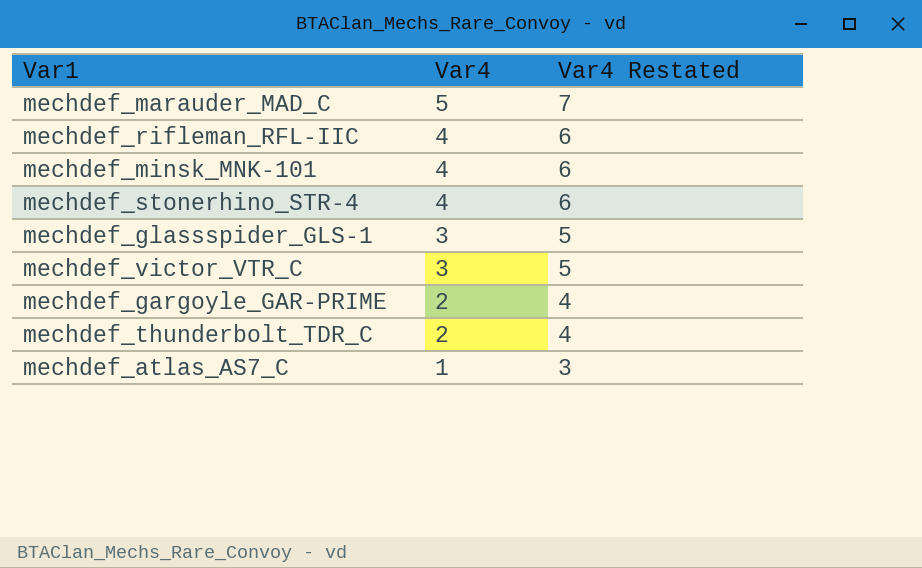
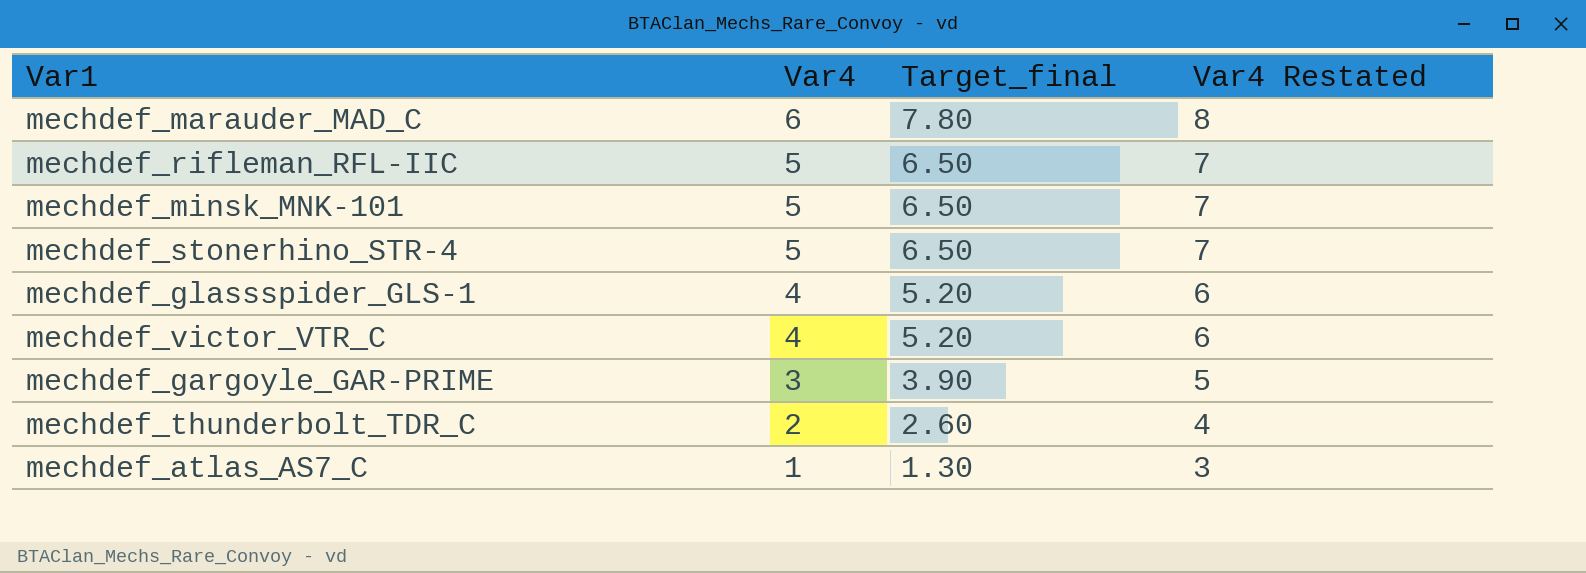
column Target_final | formula: none -> [Var4] * 1.3
mechdef_marauder_MAD_C | Var4: 5 -> 6
mechdef_marauder_MAD_C | Var4 Restated: 7 -> 8
mechdef_rifleman_RFL-IIC | Var4: 4 -> 5
mechdef_rifleman_RFL-IIC | Var4 Restated: 6 -> 7
mechdef_minsk_MNK-101 | Var4: 4 -> 5
mechdef_minsk_MNK-101 | Var4 Restated: 6 -> 7
mechdef_stonerhino_STR-4 | Var4: 4 -> 5
mechdef_stonerhino_STR-4 | Var4 Restated: 6 -> 7
mechdef_glassspider_GLS-1 | Var4: 3 -> 4
mechdef_glassspider_GLS-1 | Var4 Restated: 5 -> 6
mechdef_victor_VTR_C | Var4: 3 -> 4
mechdef_victor_VTR_C | Var4 Restated: 5 -> 6
mechdef_gargoyle_GAR-PRIME | Var4: 2 -> 3
mechdef_gargoyle_GAR-PRIME | Var4 Restated: 4 -> 5

